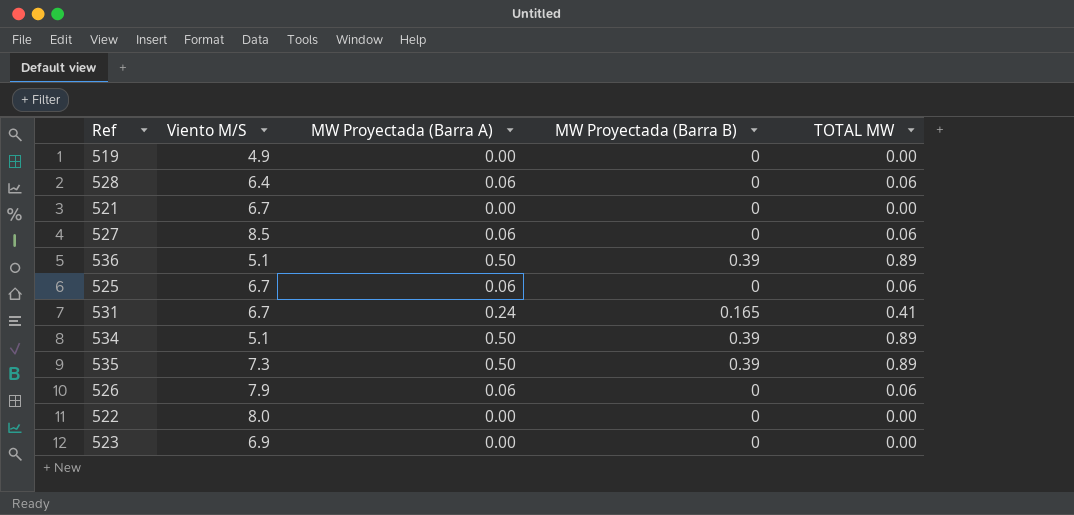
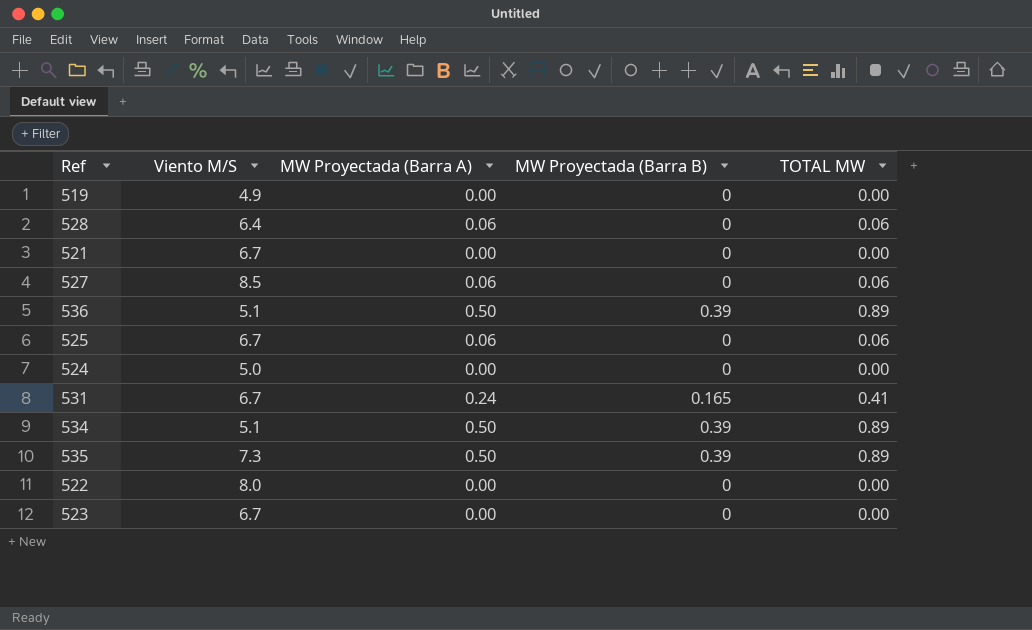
row 526: 7.9 | 0.06 | 0 | 0.06 -> none
row 524: none -> 5.0 | 0.00 | 0 | 0.00
523 | Viento M/S: 6.9 -> 6.7

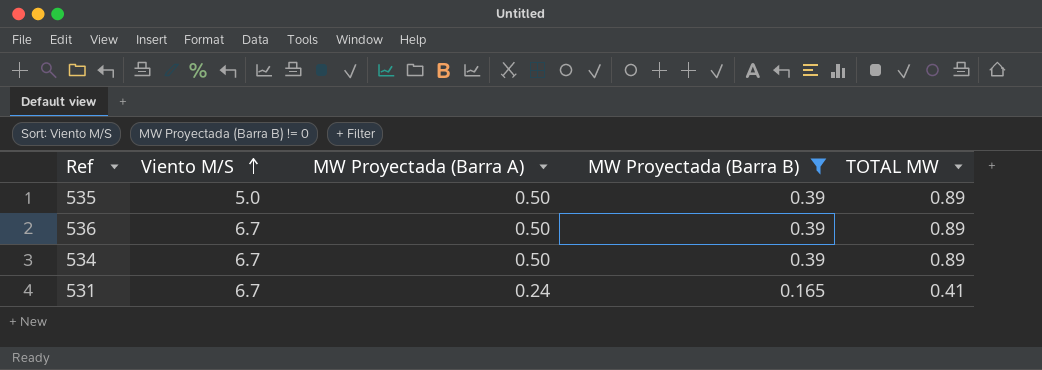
filter: none -> MW Proyectada (Barra B) != 0
row order: none -> Viento M/S ascending
535 | Viento M/S: 7.3 -> 5.0
536 | Viento M/S: 5.1 -> 6.7
534 | Viento M/S: 5.1 -> 6.7

